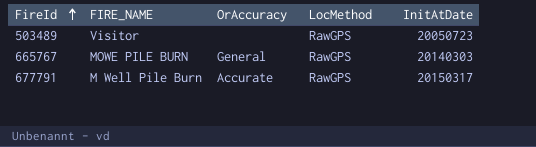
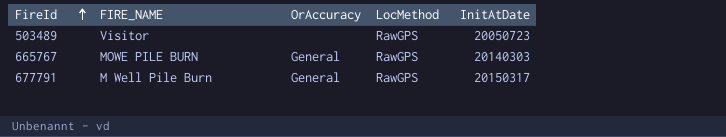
677791 | OrAccuracy: Accurate -> General

